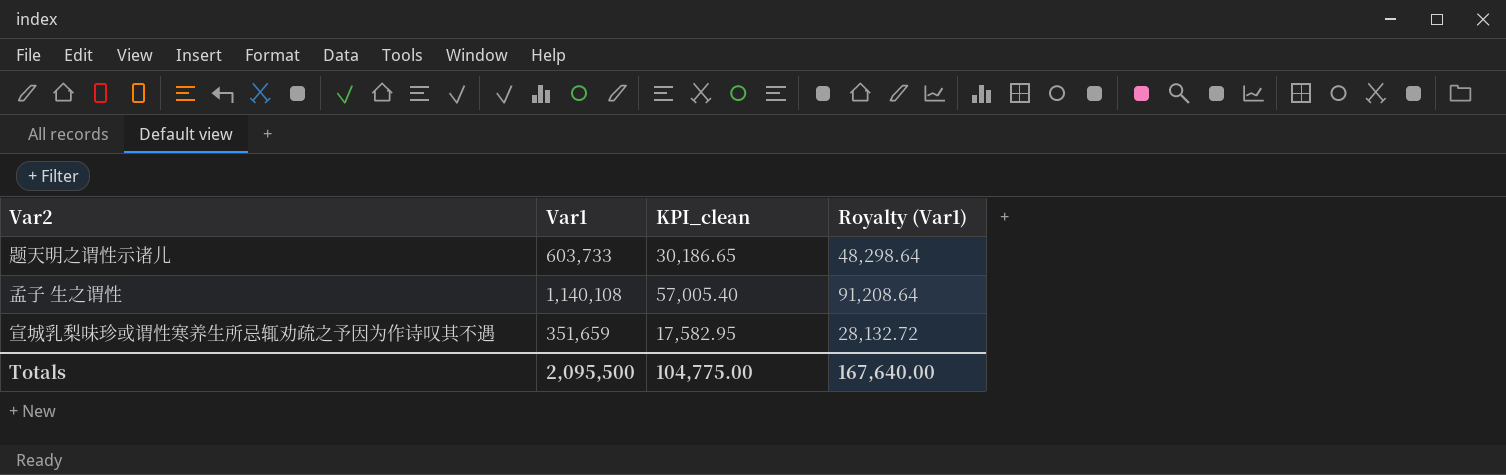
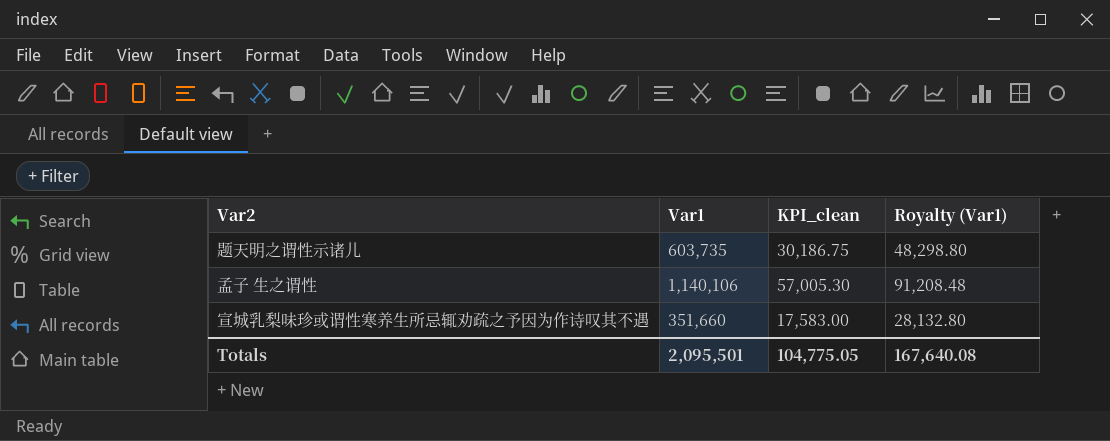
题天明之谓性示诸儿 | Var1: 603,733 -> 603,735
题天明之谓性示诸儿 | KPI_clean: 30,186.65 -> 30,186.75
题天明之谓性示诸儿 | Royalty (Var1): 48,298.64 -> 48,298.80
孟子 生之谓性 | Var1: 1,140,108 -> 1,140,106
孟子 生之谓性 | KPI_clean: 57,005.40 -> 57,005.30
孟子 生之谓性 | Royalty (Var1): 91,208.64 -> 91,208.48
宣城乳梨味珍或谓性寒养生所忌辄劝疏之予因为作诗叹其不遇 | Var1: 351,659 -> 351,660
宣城乳梨味珍或谓性寒养生所忌辄劝疏之予因为作诗叹其不遇 | KPI_clean: 17,582.95 -> 17,583.00
宣城乳梨味珍或谓性寒养生所忌辄劝疏之予因为作诗叹其不遇 | Royalty (Var1): 28,132.72 -> 28,132.80
Totals | Var1: 2,095,500 -> 2,095,501
Totals | KPI_clean: 104,775.00 -> 104,775.05
Totals | Royalty (Var1): 167,640.00 -> 167,640.08

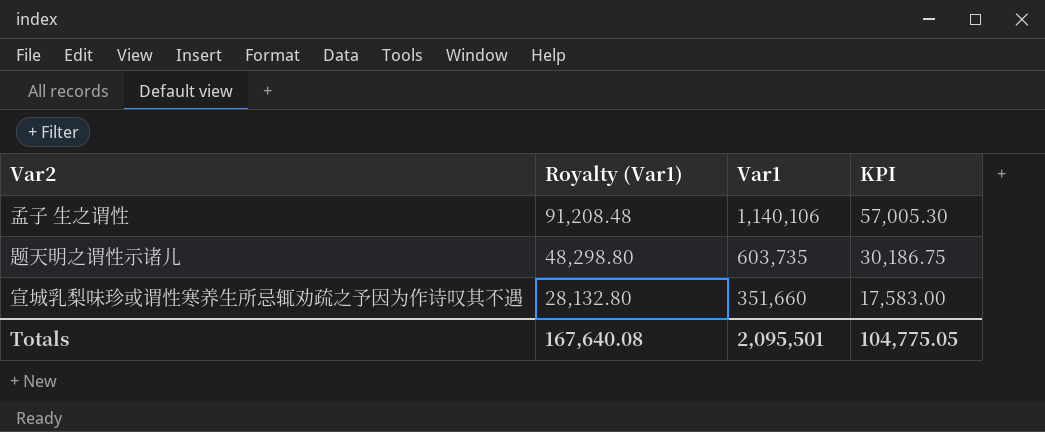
row order: none -> Royalty (Var1) descending
column Royalty (Var1) | position: 4 -> 2
column name: KPI_clean -> KPI

